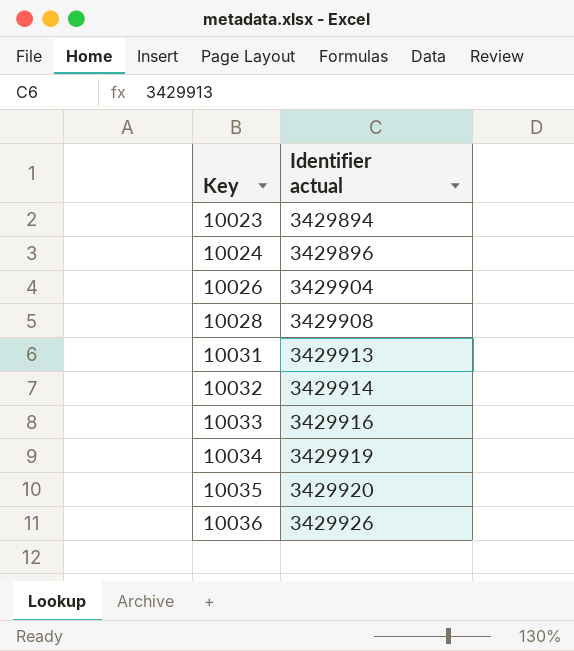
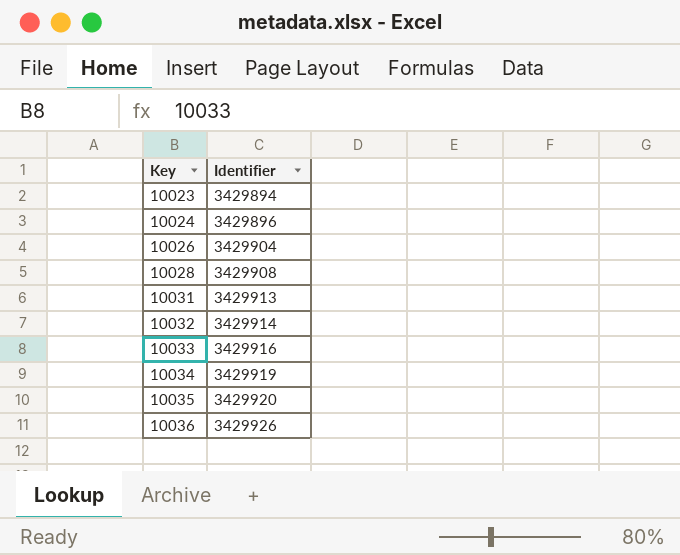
column name: Identifier actual -> Identifier

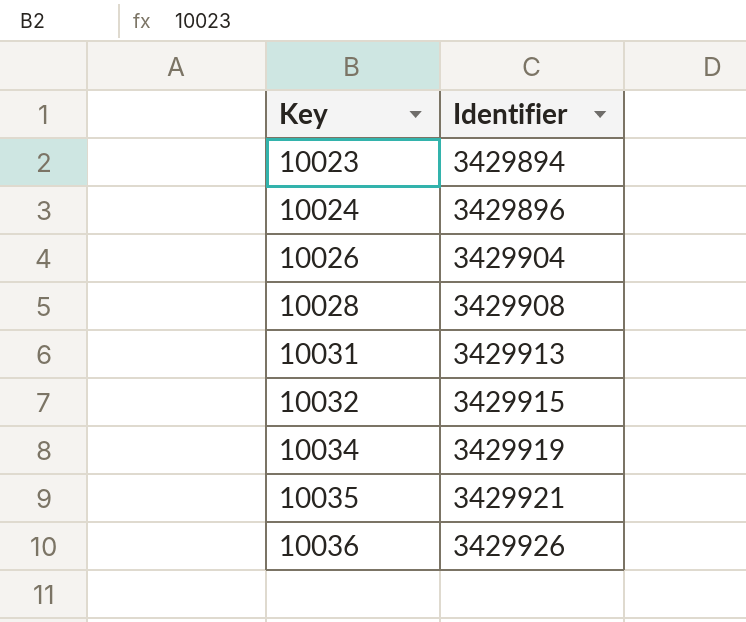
row 10033: 3429916 -> none
10032 | Identifier: 3429914 -> 3429915
10035 | Identifier: 3429920 -> 3429921

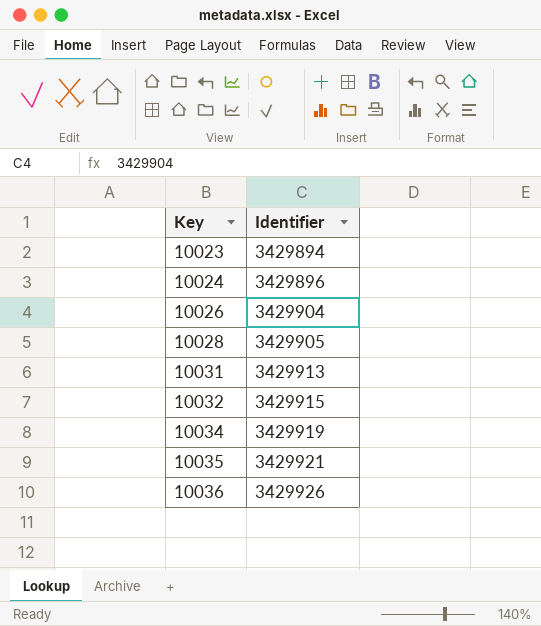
10028 | Identifier: 3429908 -> 3429905

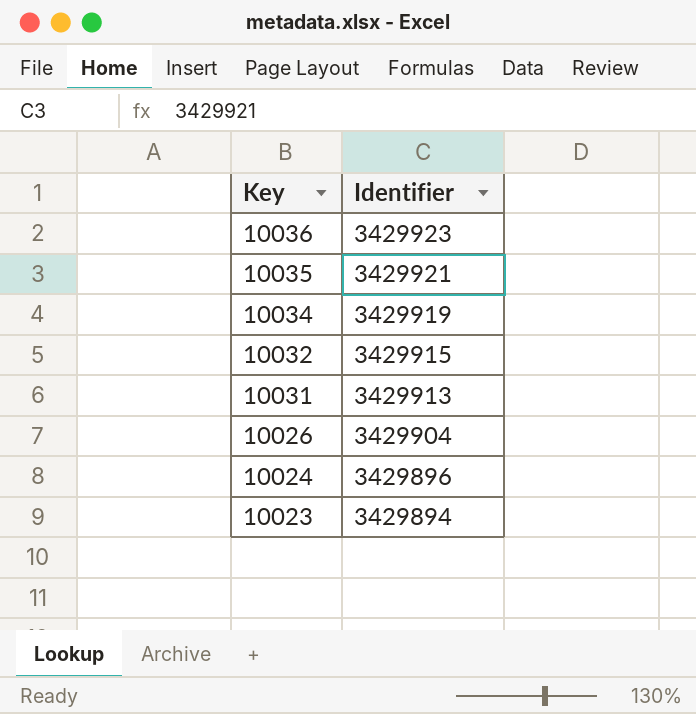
row order: Key ascending -> Key descending
row 10028: 3429905 -> none
10036 | Identifier: 3429926 -> 3429923

